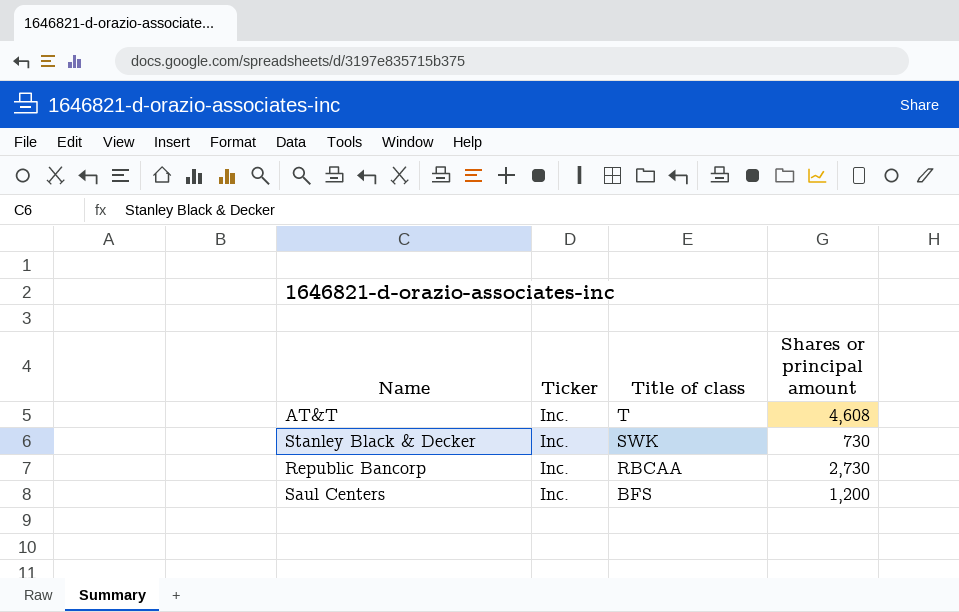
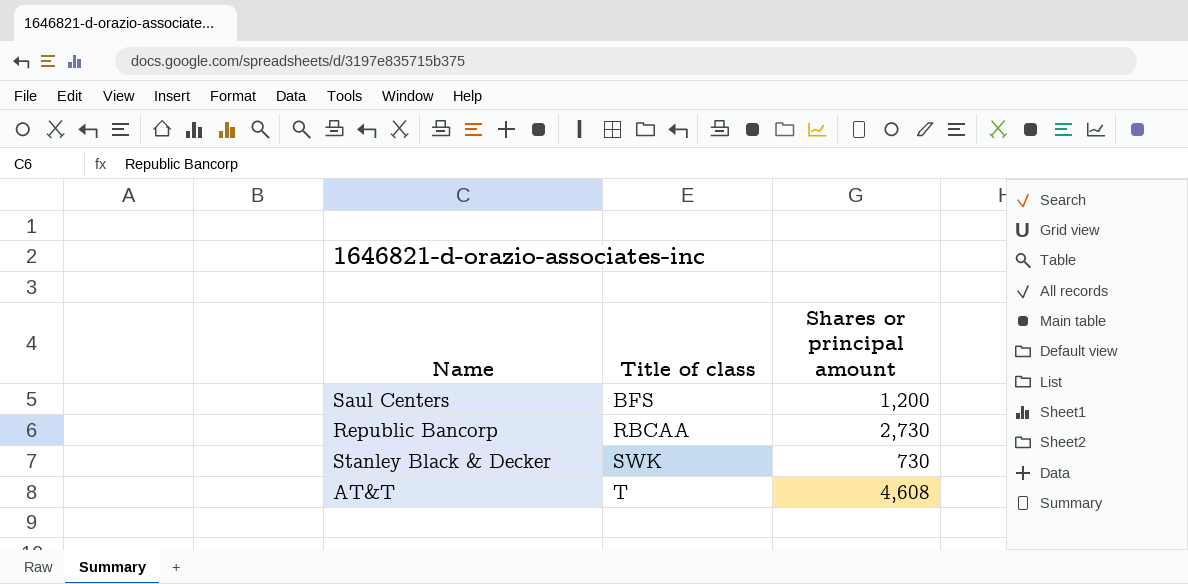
row order: Title of class descending -> Title of class ascending
column Ticker | position: 2 -> none

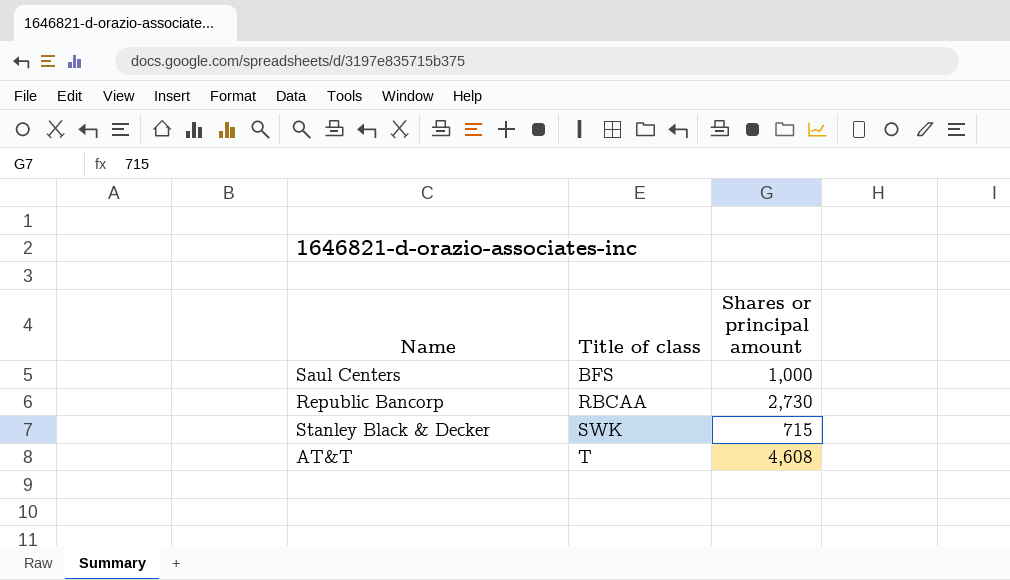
Saul Centers | Shares or principal amount: 1,200 -> 1,000
Stanley Black & Decker | Shares or principal amount: 730 -> 715

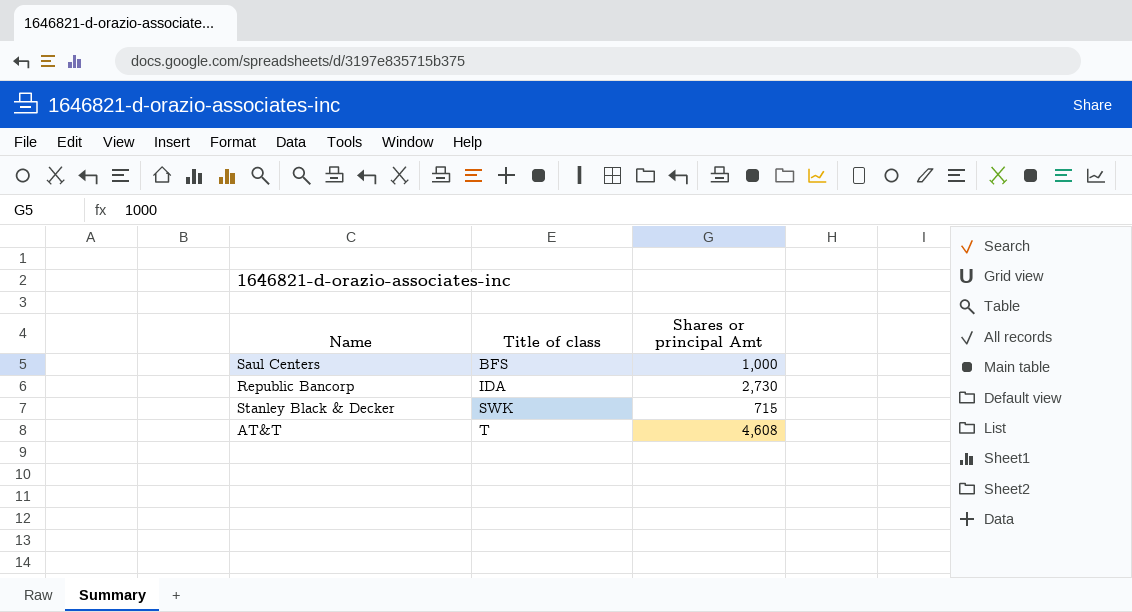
column name: Shares or principal amount -> Shares or principal Amt
Republic Bancorp | Title of class: RBCAA -> IDA

